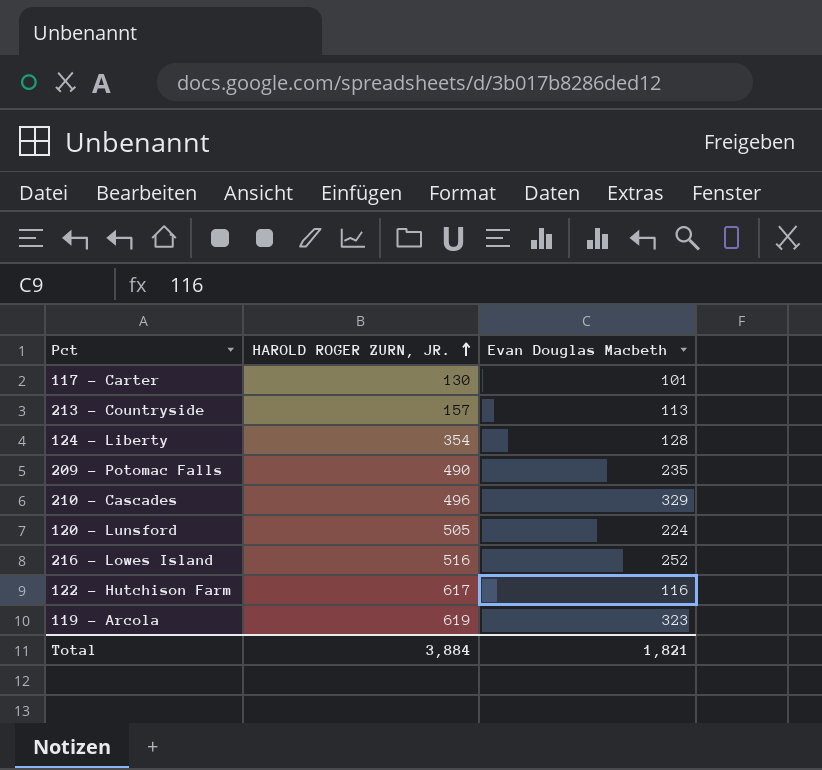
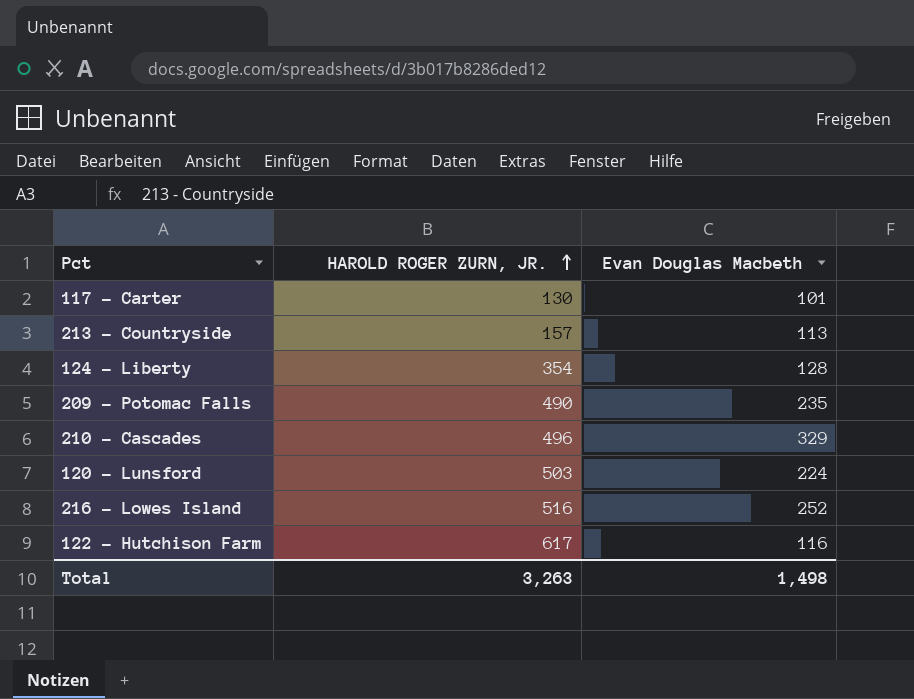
row 119 - Arcola: 619 | 323 -> none
120 - Lunsford | HAROLD ROGER ZURN, JR.: 505 -> 503
Total | HAROLD ROGER ZURN, JR.: 3,884 -> 3,263
Total | Evan Douglas Macbeth: 1,821 -> 1,498

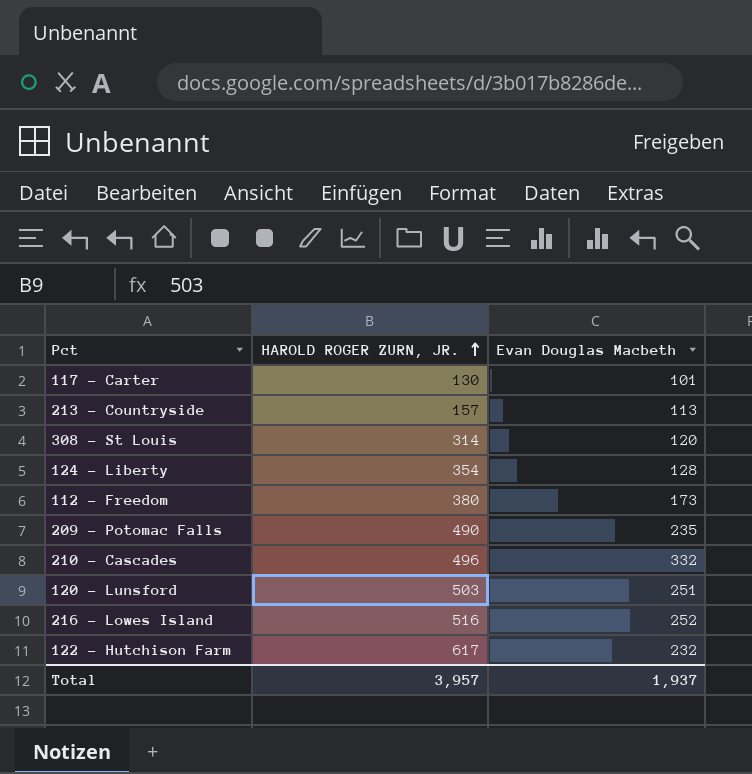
row 308 - St Louis: none -> 314 | 120
row 112 - Freedom: none -> 380 | 173
210 - Cascades | Evan Douglas Macbeth: 329 -> 332
120 - Lunsford | Evan Douglas Macbeth: 224 -> 251
122 - Hutchison Farm | Evan Douglas Macbeth: 116 -> 232
Total | HAROLD ROGER ZURN, JR.: 3,263 -> 3,957
Total | Evan Douglas Macbeth: 1,498 -> 1,937

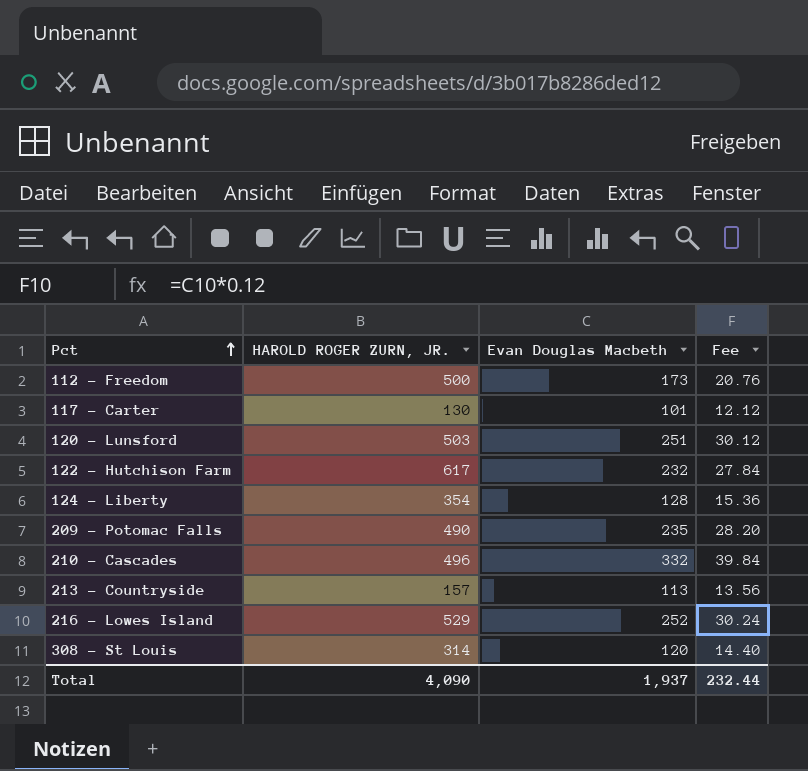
row order: HAROLD ROGER ZURN, JR. ascending -> Pct ascending
column Fee | formula: none -> [Evan Douglas Macbeth] * 0.12
112 - Freedom | HAROLD ROGER ZURN, JR.: 380 -> 500
216 - Lowes Island | HAROLD ROGER ZURN, JR.: 516 -> 529
Total | HAROLD ROGER ZURN, JR.: 3,957 -> 4,090

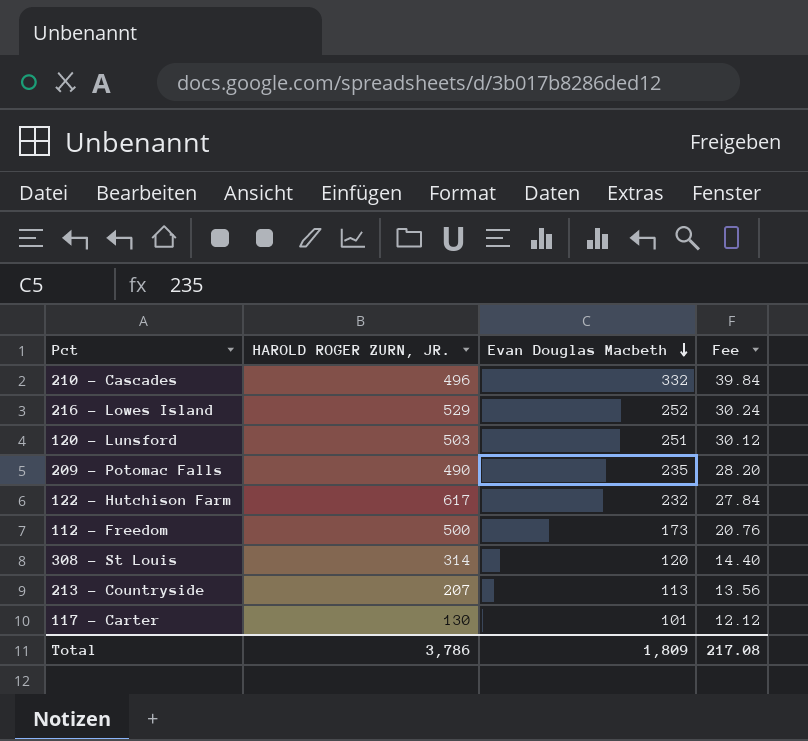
row order: Pct ascending -> Evan Douglas Macbeth descending
row 124 - Liberty: 354 | 128 | 15.36 -> none
213 - Countryside | HAROLD ROGER ZURN, JR.: 157 -> 207
Total | HAROLD ROGER ZURN, JR.: 4,090 -> 3,786
Total | Evan Douglas Macbeth: 1,937 -> 1,809
Total | Fee: 232.44 -> 217.08

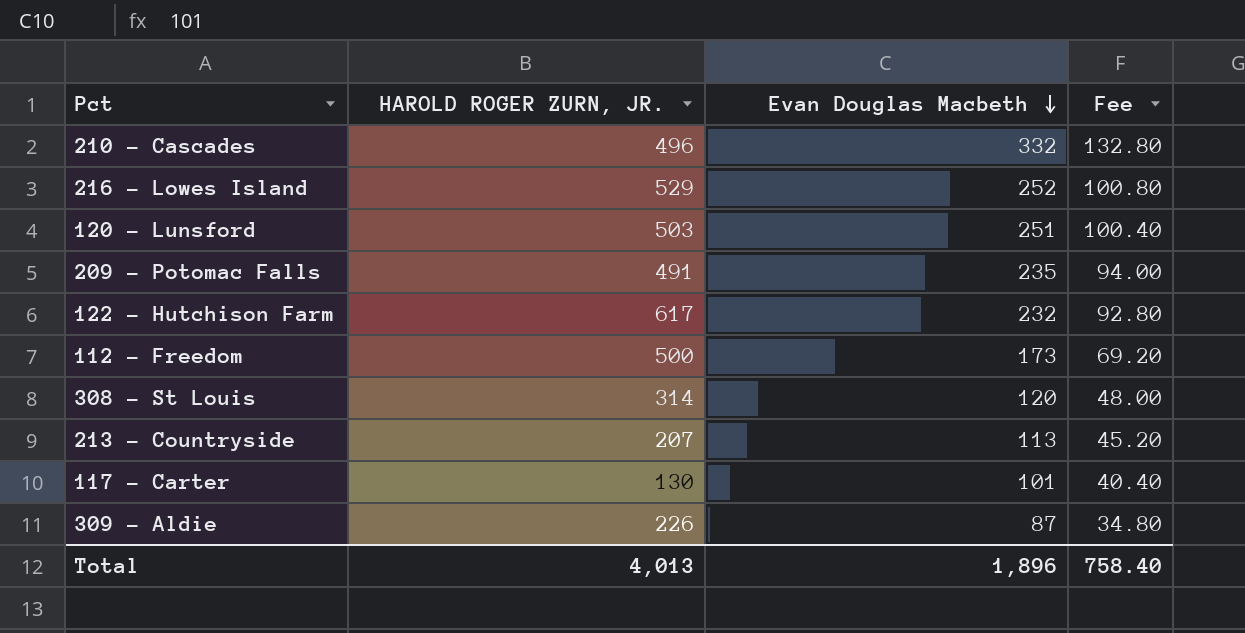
column Fee | formula: [Evan Douglas Macbeth] * 0.12 -> [Evan Douglas Macbeth] * 0.4
209 - Potomac Falls | HAROLD ROGER ZURN, JR.: 490 -> 491
row 309 - Aldie: none -> 226 | 87 | 34.80
Total | HAROLD ROGER ZURN, JR.: 3,786 -> 4,013
Total | Evan Douglas Macbeth: 1,809 -> 1,896
Total | Fee: 217.08 -> 758.40

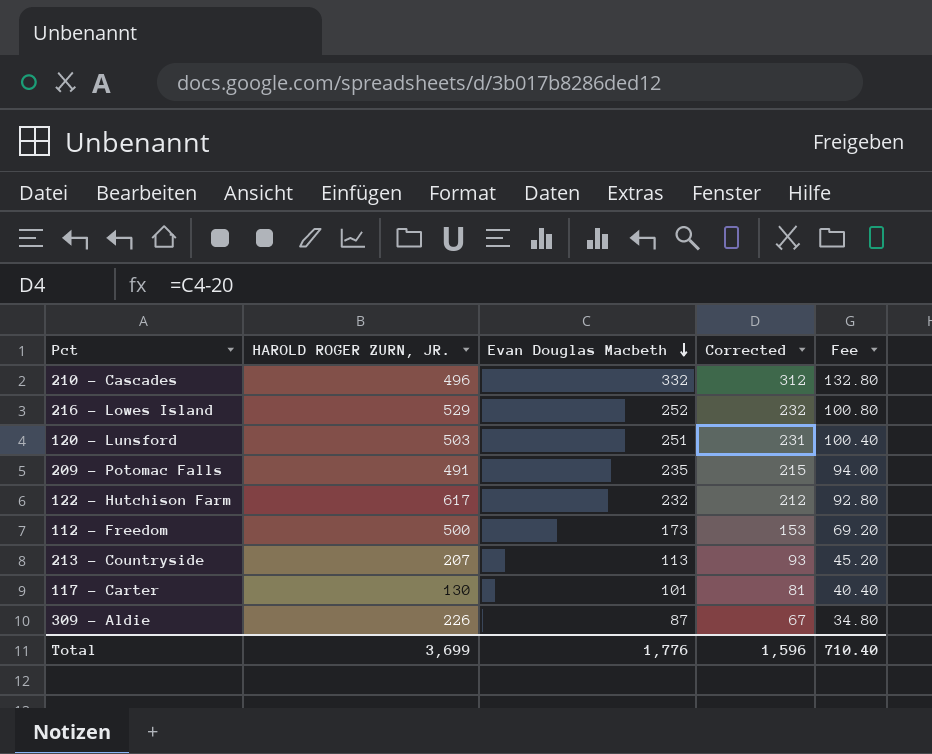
column Corrected | formula: none -> [Evan Douglas Macbeth] - 20
row 308 - St Louis: 314 | 120 | 48.00 -> none
Total | HAROLD ROGER ZURN, JR.: 4,013 -> 3,699
Total | Evan Douglas Macbeth: 1,896 -> 1,776
Total | Fee: 758.40 -> 710.40

